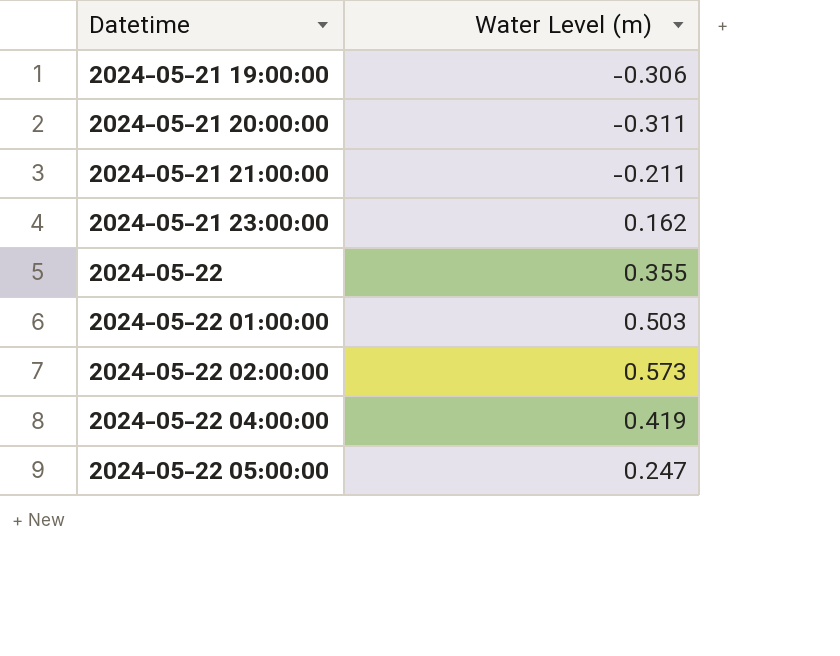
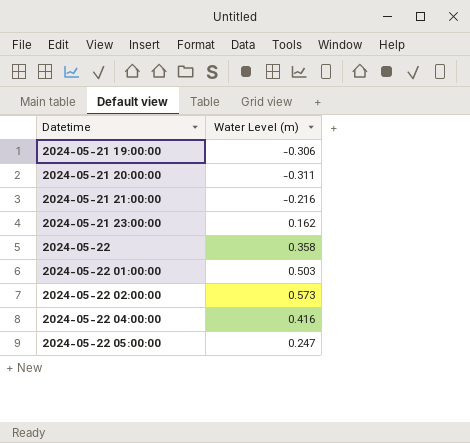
2024-05-21 21:00:00 | Water Level (m): -0.211 -> -0.216
2024-05-22 | Water Level (m): 0.355 -> 0.358
2024-05-22 04:00:00 | Water Level (m): 0.419 -> 0.416

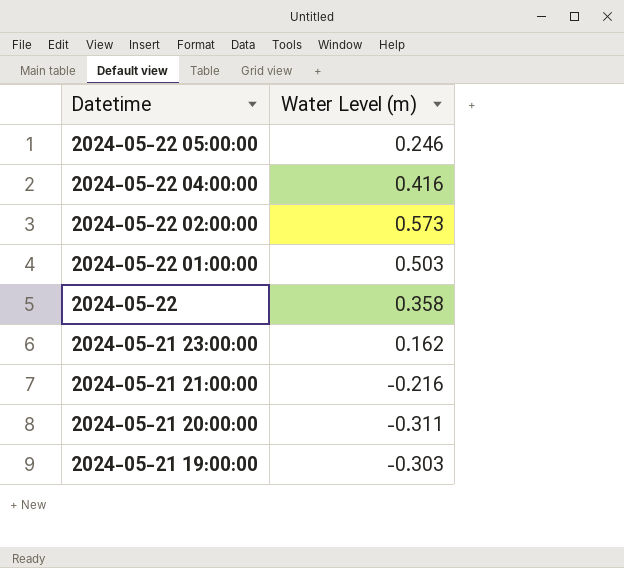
row order: Datetime ascending -> Datetime descending
2024-05-22 05:00:00 | Water Level (m): 0.247 -> 0.246
2024-05-21 19:00:00 | Water Level (m): -0.306 -> -0.303

